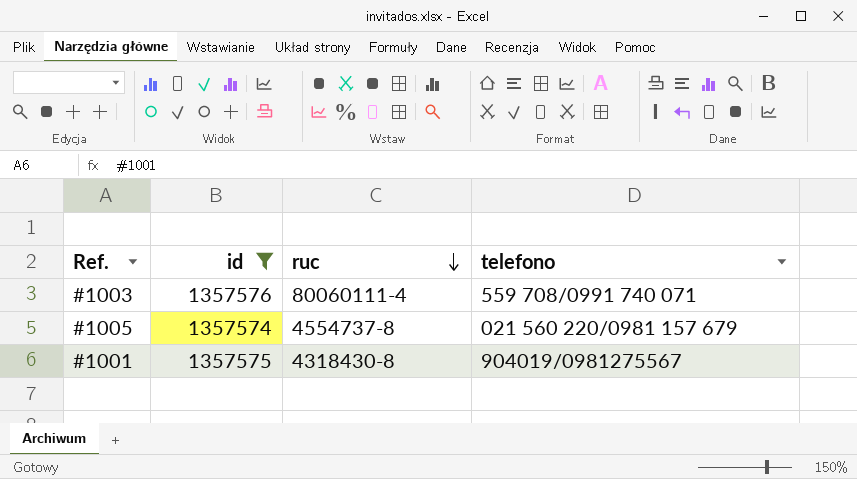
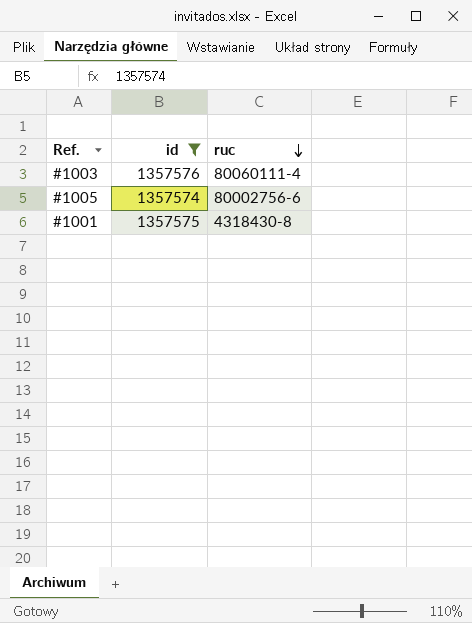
column telefono | position: 4 -> none
#1005 | ruc: 4554737-8 -> 80002756-6

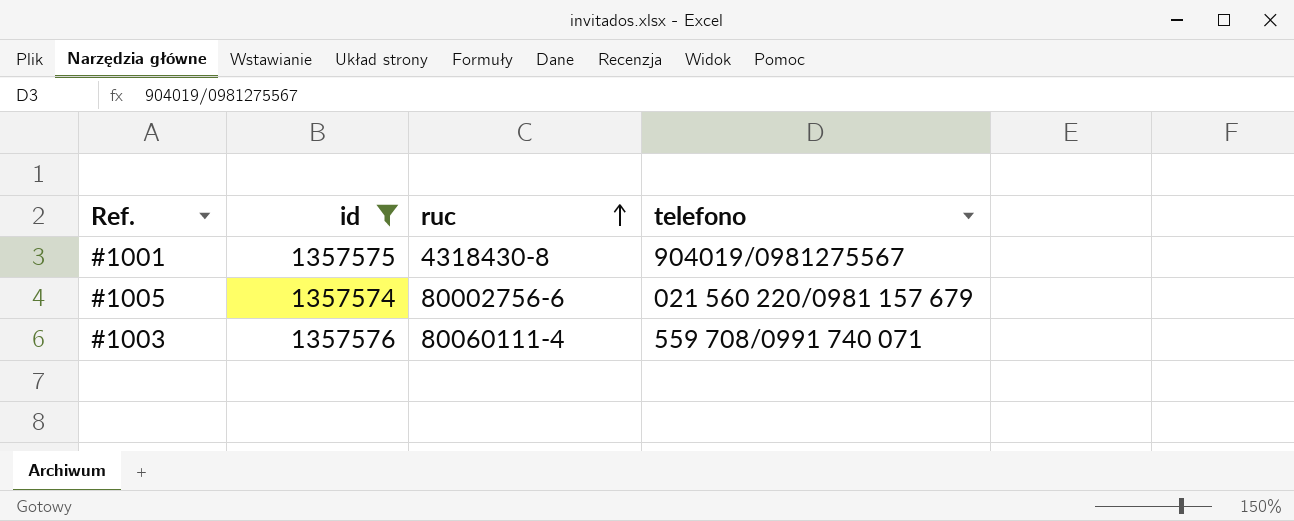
row order: ruc descending -> ruc ascending
column telefono | position: none -> 4

